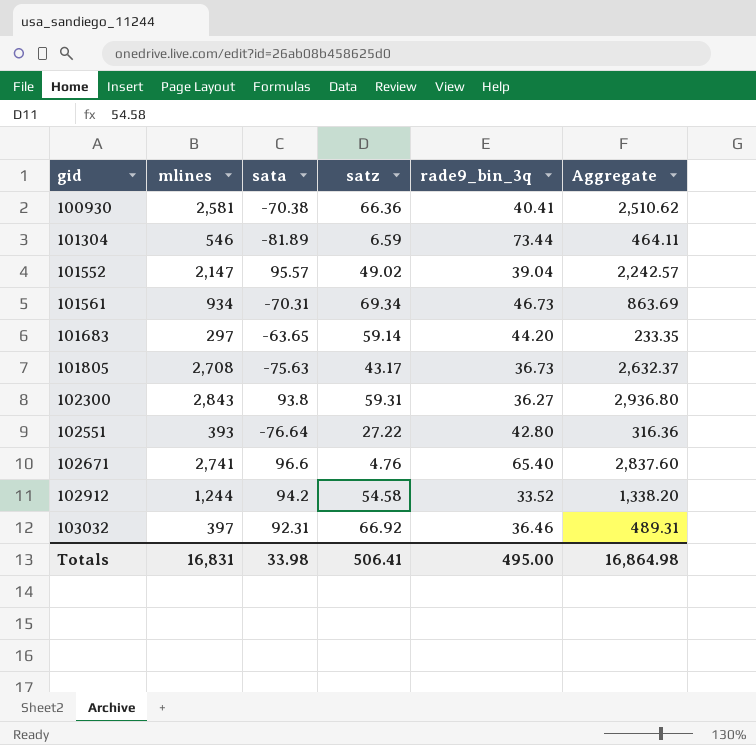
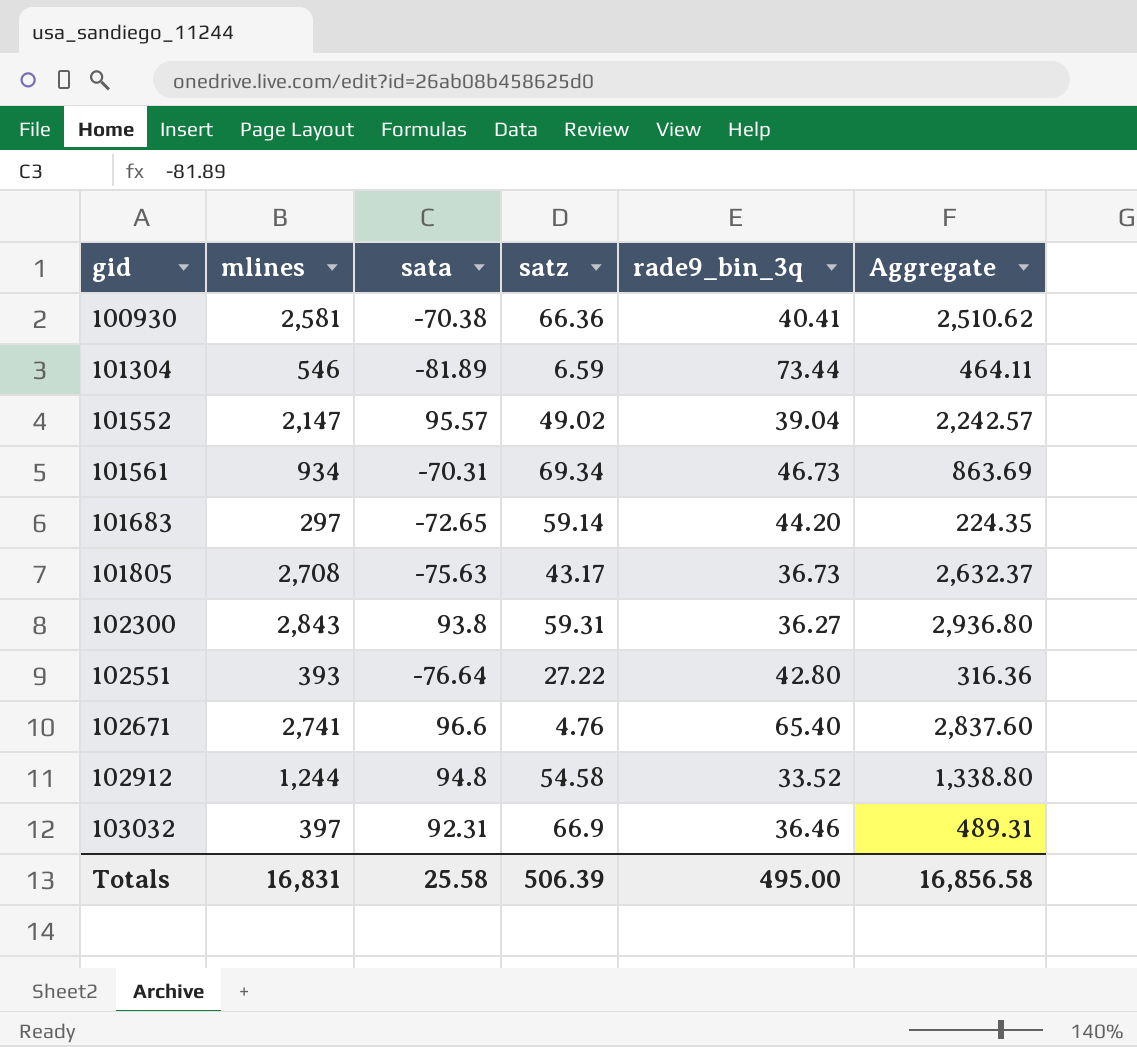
101683 | sata: -63.65 -> -72.65
101683 | Aggregate: 233.35 -> 224.35
102912 | sata: 94.2 -> 94.8
102912 | Aggregate: 1,338.20 -> 1,338.80
103032 | satz: 66.92 -> 66.9
Totals | sata: 33.98 -> 25.58
Totals | satz: 506.41 -> 506.39
Totals | Aggregate: 16,864.98 -> 16,856.58

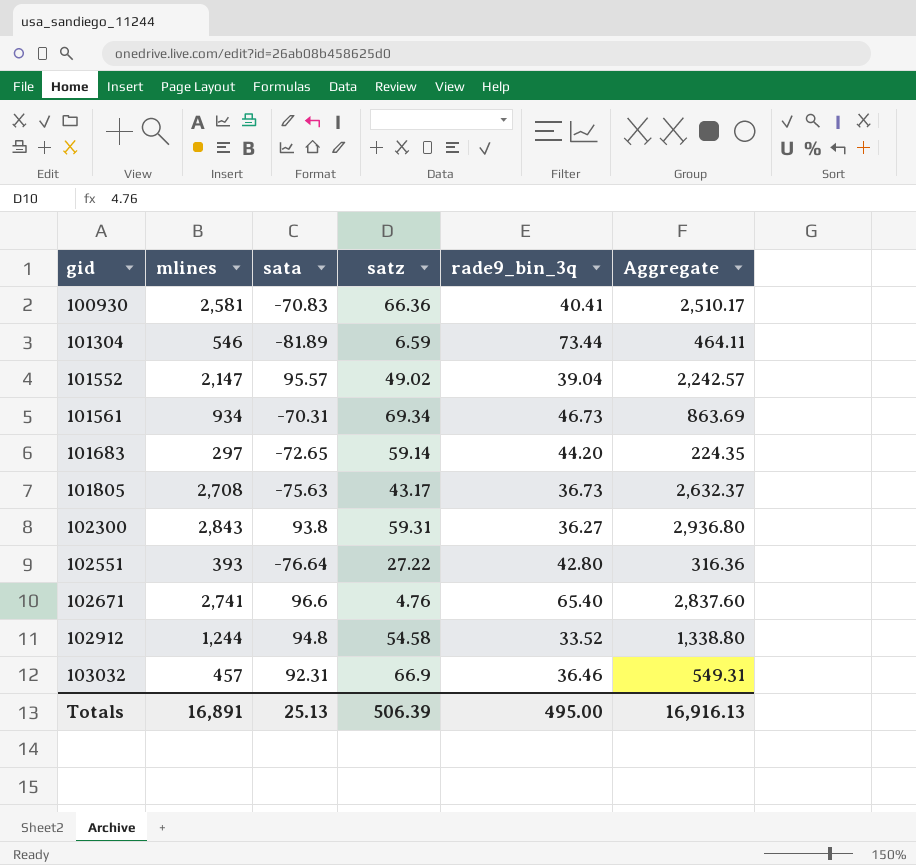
100930 | sata: -70.38 -> -70.83
100930 | Aggregate: 2,510.62 -> 2,510.17
103032 | mlines: 397 -> 457
103032 | Aggregate: 489.31 -> 549.31
Totals | mlines: 16,831 -> 16,891
Totals | sata: 25.58 -> 25.13
Totals | Aggregate: 16,856.58 -> 16,916.13

